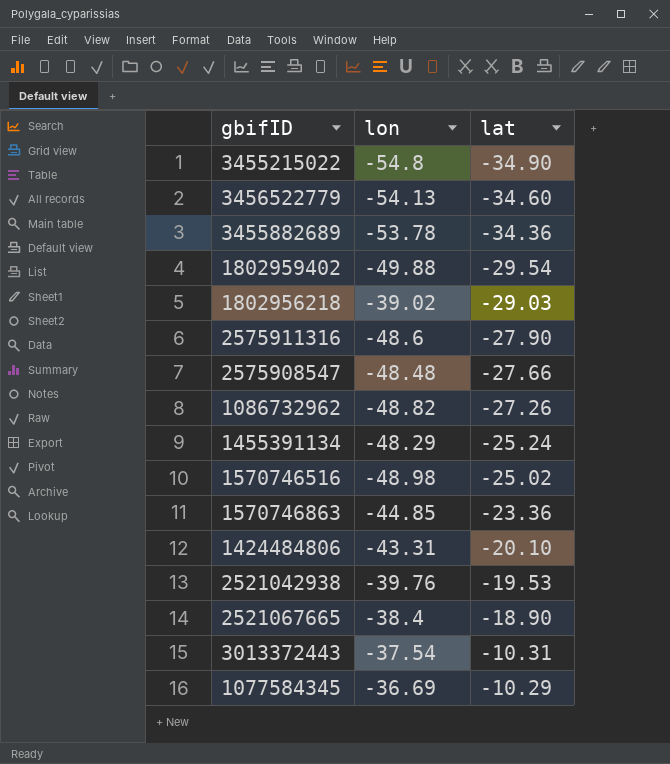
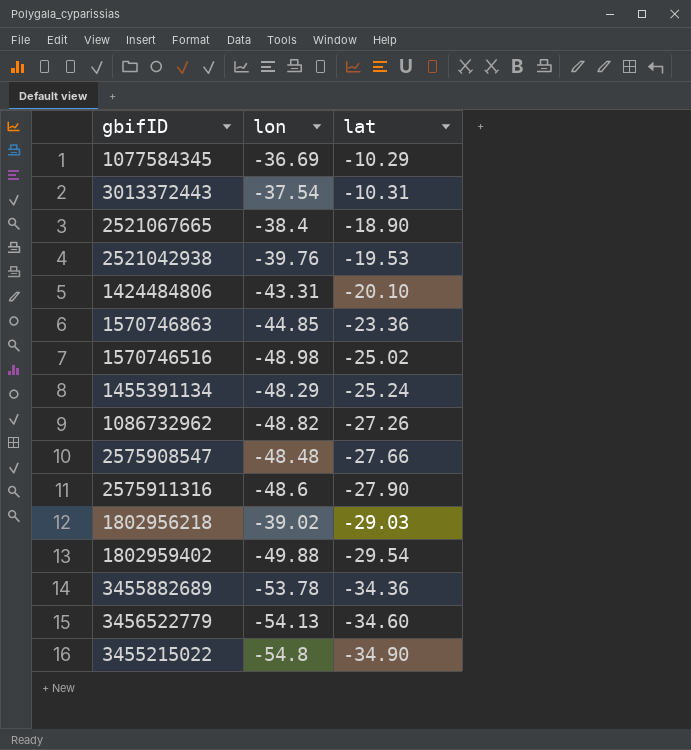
row order: lat ascending -> lat descending

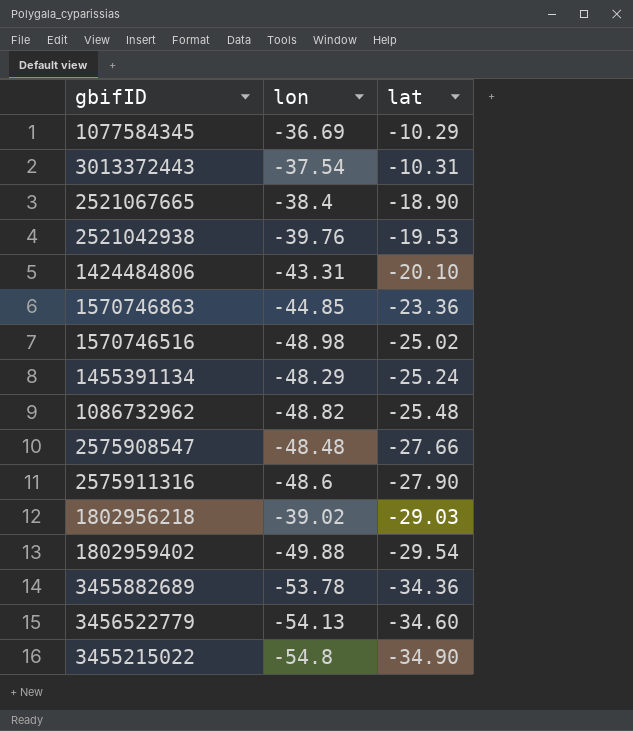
1086732962 | lat: -27.26 -> -25.48

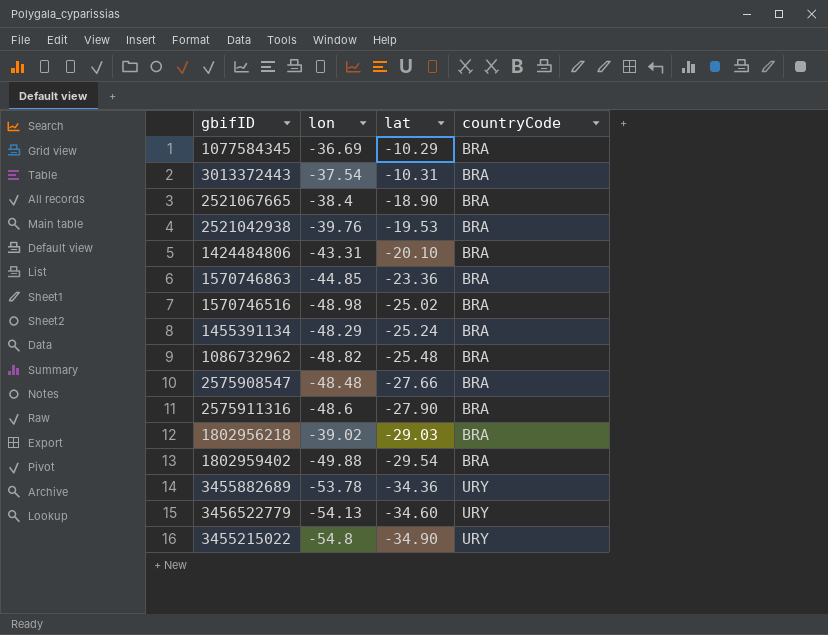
column countryCode | position: none -> 4

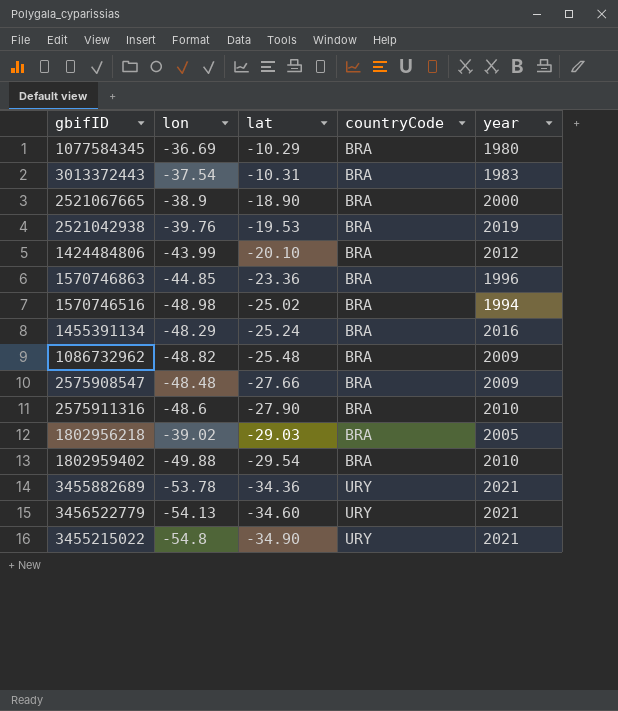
column year | position: none -> 5
2521067665 | lon: -38.4 -> -38.9
1424484806 | lon: -43.31 -> -43.99

